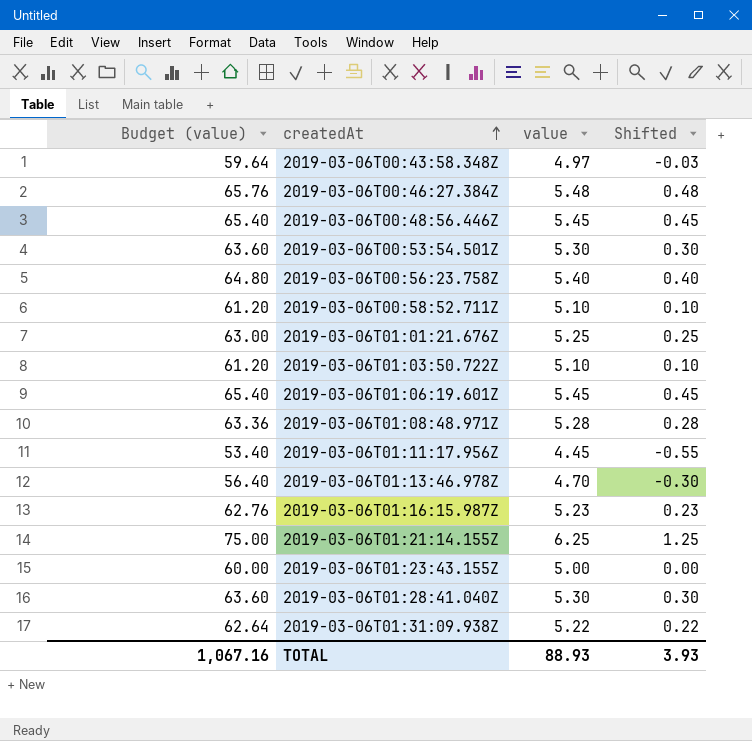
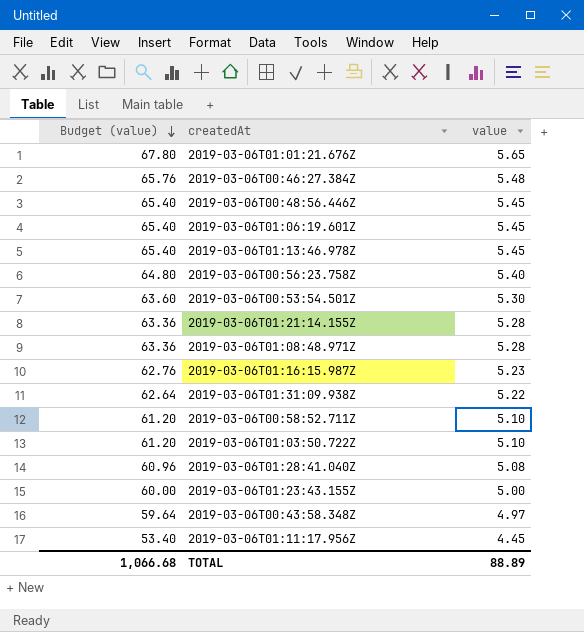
row order: createdAt ascending -> Budget (value) descending
column Shifted | formula: [value] - 5 -> none
2019-03-06T01:01:21.676Z | Budget (value): 63.00 -> 67.80
2019-03-06T01:01:21.676Z | value: 5.25 -> 5.65
2019-03-06T01:13:46.978Z | Budget (value): 56.40 -> 65.40
2019-03-06T01:13:46.978Z | value: 4.70 -> 5.45
2019-03-06T01:21:14.155Z | Budget (value): 75.00 -> 63.36
2019-03-06T01:21:14.155Z | value: 6.25 -> 5.28
2019-03-06T01:28:41.040Z | Budget (value): 63.60 -> 60.96
2019-03-06T01:28:41.040Z | value: 5.30 -> 5.08
TOTAL | Budget (value): 1,067.16 -> 1,066.68
TOTAL | value: 88.93 -> 88.89

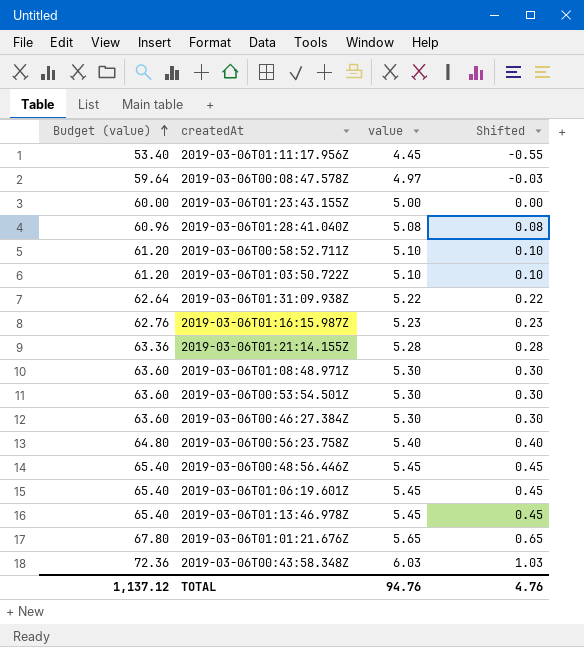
row order: Budget (value) descending -> Budget (value) ascending
column Shifted | formula: none -> [value] - 5
row 2019-03-06T00:08:47.578Z: none -> 59.64 | 4.97 | -0.03
2019-03-06T01:08:48.971Z | Budget (value): 63.36 -> 63.60
2019-03-06T01:08:48.971Z | value: 5.28 -> 5.30
2019-03-06T00:46:27.384Z | Budget (value): 65.76 -> 63.60
2019-03-06T00:46:27.384Z | value: 5.48 -> 5.30
2019-03-06T00:43:58.348Z | Budget (value): 59.64 -> 72.36
2019-03-06T00:43:58.348Z | value: 4.97 -> 6.03
TOTAL | Budget (value): 1,066.68 -> 1,137.12
TOTAL | value: 88.89 -> 94.76

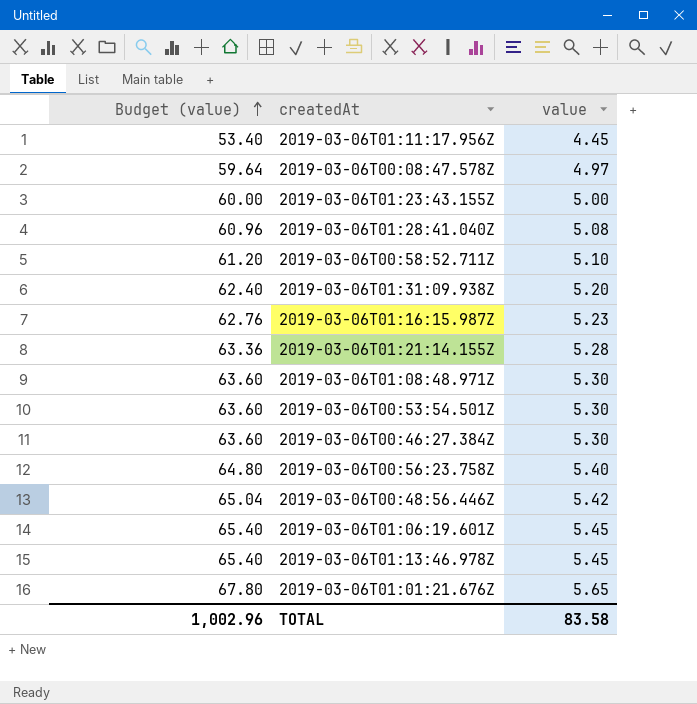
column Shifted | formula: [value] - 5 -> none
row 2019-03-06T01:03:50.722Z: 61.20 | 5.10 | 0.10 -> none
row 2019-03-06T00:43:58.348Z: 72.36 | 6.03 | 1.03 -> none
2019-03-06T01:31:09.938Z | Budget (value): 62.64 -> 62.40
2019-03-06T01:31:09.938Z | value: 5.22 -> 5.20
2019-03-06T00:48:56.446Z | Budget (value): 65.40 -> 65.04
2019-03-06T00:48:56.446Z | value: 5.45 -> 5.42
TOTAL | Budget (value): 1,137.12 -> 1,002.96
TOTAL | value: 94.76 -> 83.58

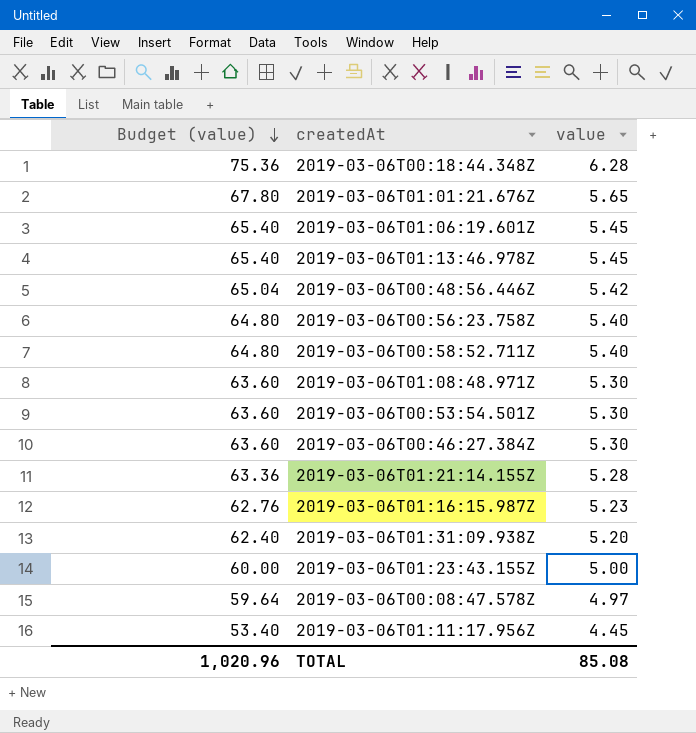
row order: Budget (value) ascending -> Budget (value) descending
row 2019-03-06T01:28:41.040Z: 60.96 | 5.08 -> none
row 2019-03-06T00:18:44.348Z: none -> 75.36 | 6.28
2019-03-06T00:58:52.711Z | Budget (value): 61.20 -> 64.80
2019-03-06T00:58:52.711Z | value: 5.10 -> 5.40
TOTAL | Budget (value): 1,002.96 -> 1,020.96
TOTAL | value: 83.58 -> 85.08

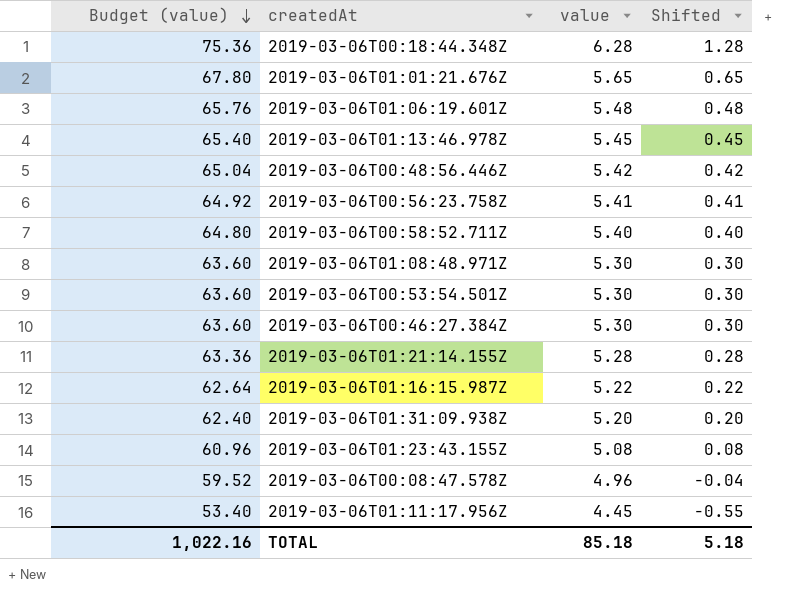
column Shifted | formula: none -> [value] - 5
2019-03-06T01:06:19.601Z | Budget (value): 65.40 -> 65.76
2019-03-06T01:06:19.601Z | value: 5.45 -> 5.48
2019-03-06T00:56:23.758Z | Budget (value): 64.80 -> 64.92
2019-03-06T00:56:23.758Z | value: 5.40 -> 5.41
2019-03-06T01:16:15.987Z | Budget (value): 62.76 -> 62.64
2019-03-06T01:16:15.987Z | value: 5.23 -> 5.22
2019-03-06T01:23:43.155Z | Budget (value): 60.00 -> 60.96
2019-03-06T01:23:43.155Z | value: 5.00 -> 5.08
2019-03-06T00:08:47.578Z | Budget (value): 59.64 -> 59.52
2019-03-06T00:08:47.578Z | value: 4.97 -> 4.96
TOTAL | Budget (value): 1,020.96 -> 1,022.16
TOTAL | value: 85.08 -> 85.18

